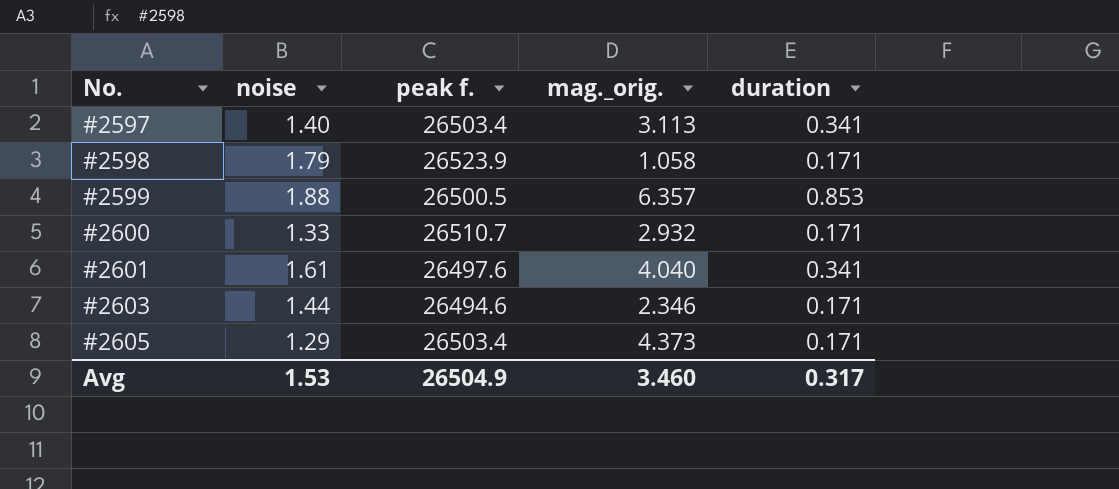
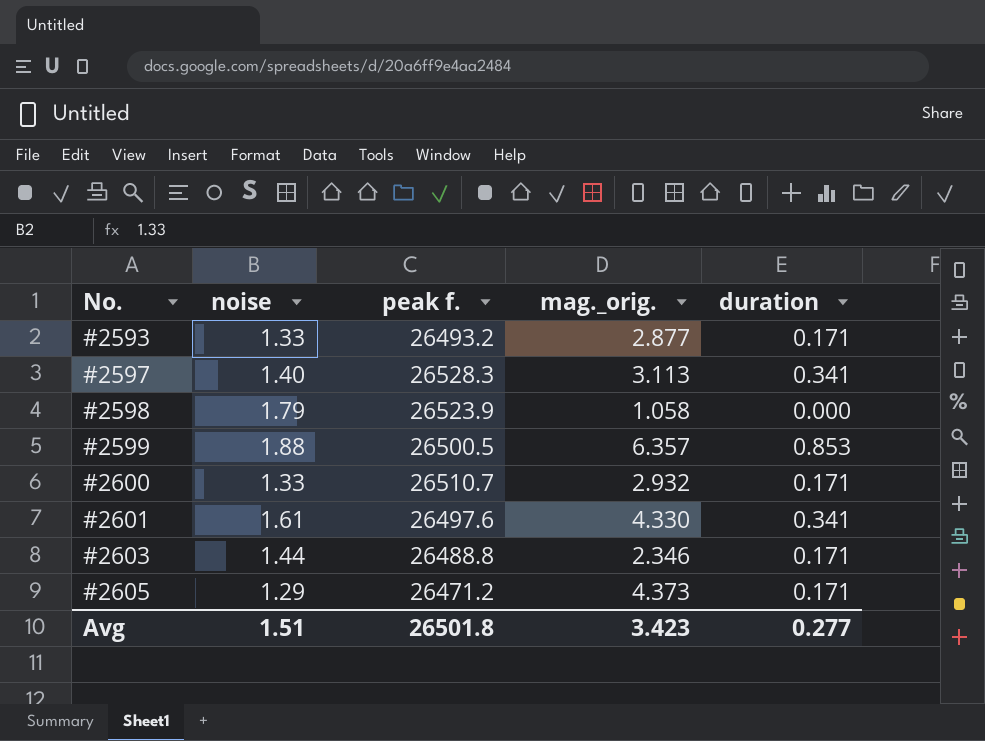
row #2593: none -> 1.33 | 26493.2 | 2.877 | 0.171
#2597 | peak f.: 26503.4 -> 26528.3
#2598 | duration: 0.171 -> 0.000
#2601 | mag._orig.: 4.040 -> 4.330
#2603 | peak f.: 26494.6 -> 26488.8
#2605 | peak f.: 26503.4 -> 26471.2
Avg | noise: 1.53 -> 1.51
Avg | peak f.: 26504.9 -> 26501.8
Avg | mag._orig.: 3.460 -> 3.423
Avg | duration: 0.317 -> 0.277

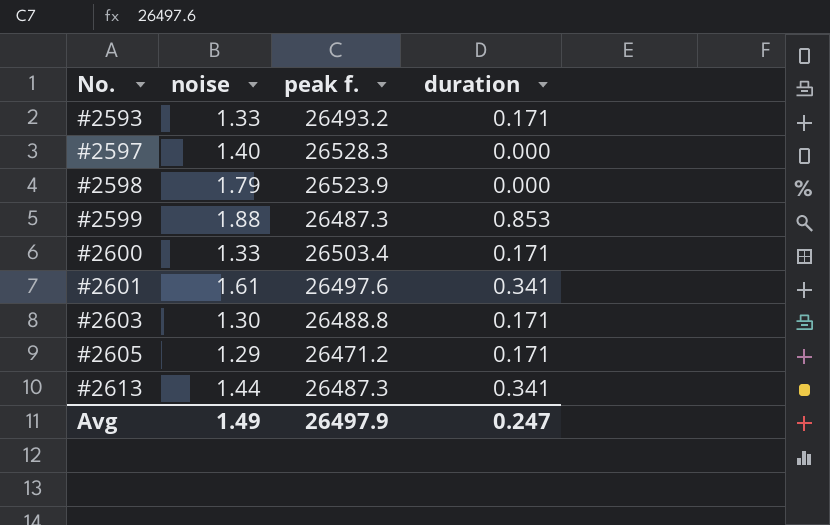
column mag._orig. | position: 4 -> none
#2597 | duration: 0.341 -> 0.000
#2599 | peak f.: 26500.5 -> 26487.3
#2600 | peak f.: 26510.7 -> 26503.4
#2603 | noise: 1.44 -> 1.30
row #2613: none -> 1.44 | 26487.3 | 0.341
Avg | noise: 1.51 -> 1.49
Avg | peak f.: 26501.8 -> 26497.9
Avg | duration: 0.277 -> 0.247

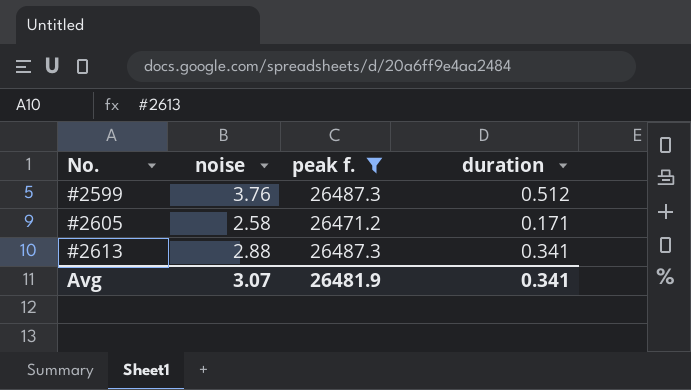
filter: none -> peak f. <= 26487.3
#2599 | noise: 1.88 -> 3.76
#2599 | duration: 0.853 -> 0.512
#2605 | noise: 1.29 -> 2.58
#2613 | noise: 1.44 -> 2.88
Avg | noise: 1.49 -> 3.07
Avg | peak f.: 26497.9 -> 26481.9
Avg | duration: 0.247 -> 0.341

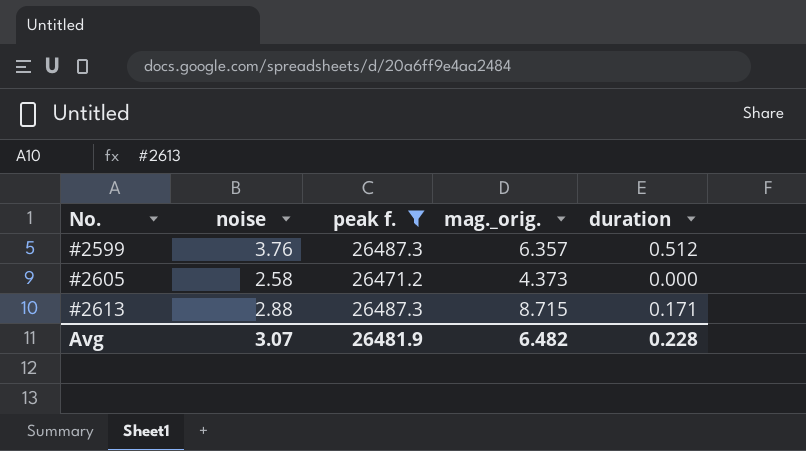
column mag._orig. | position: none -> 4
#2605 | duration: 0.171 -> 0.000
#2613 | duration: 0.341 -> 0.171
Avg | duration: 0.341 -> 0.228

